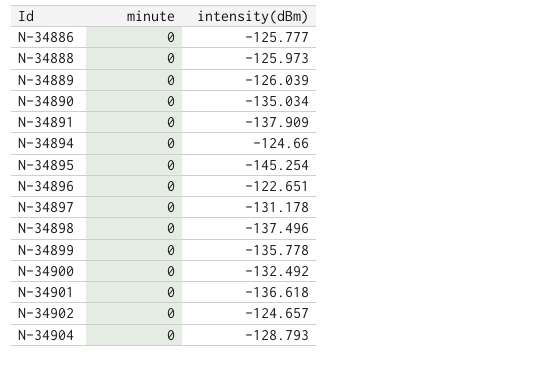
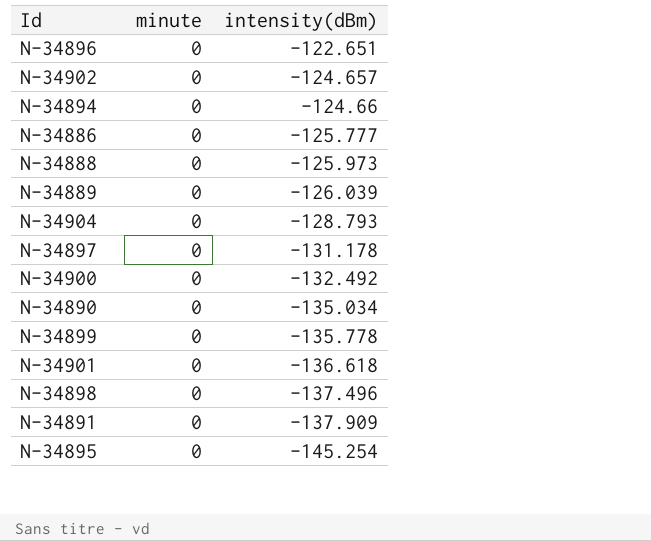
row order: Id ascending -> intensity(dBm) descending

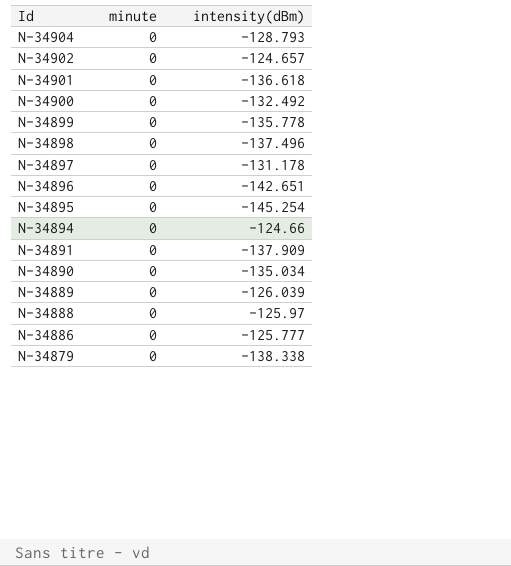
row order: intensity(dBm) descending -> Id descending
N-34896 | intensity(dBm): -122.651 -> -142.651
N-34888 | intensity(dBm): -125.973 -> -125.97
row N-34879: none -> 0 | -138.338

